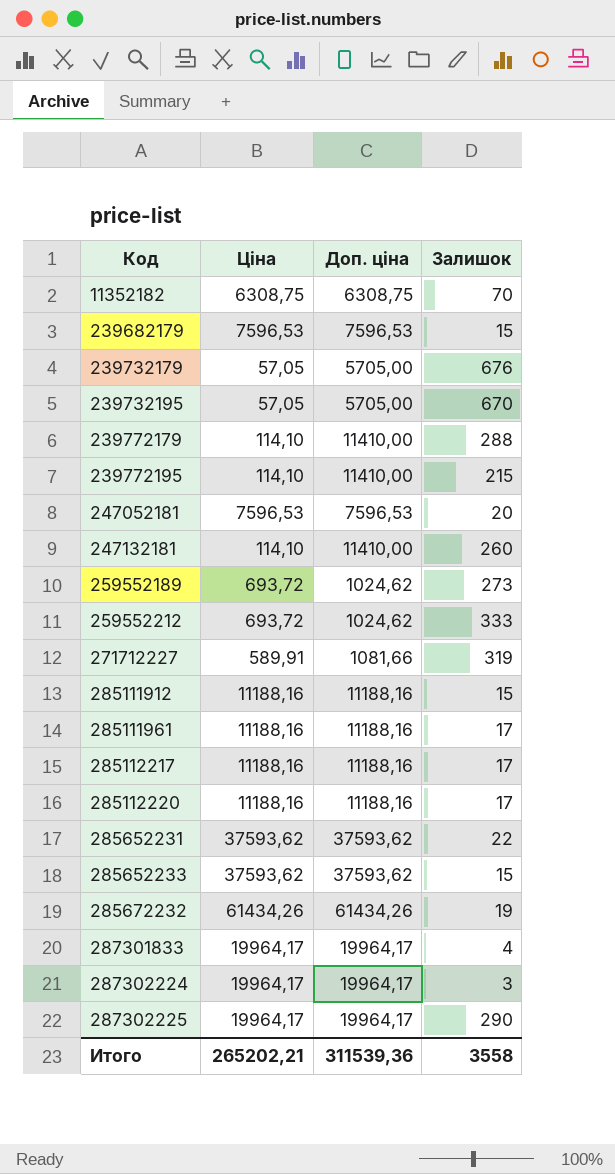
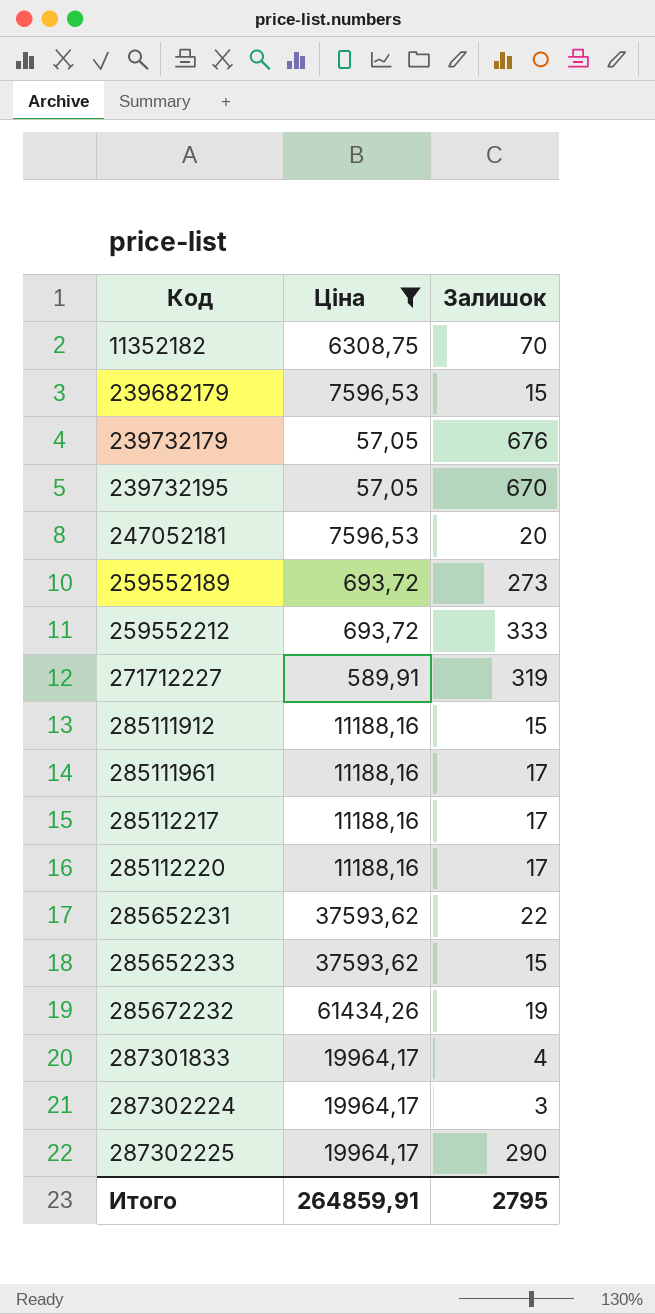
filter: none -> Ціна != 114,10
column Доп. ціна | position: 3 -> none
Итого | Ціна: 265202,21 -> 264859,91
Итого | Залишок: 3558 -> 2795

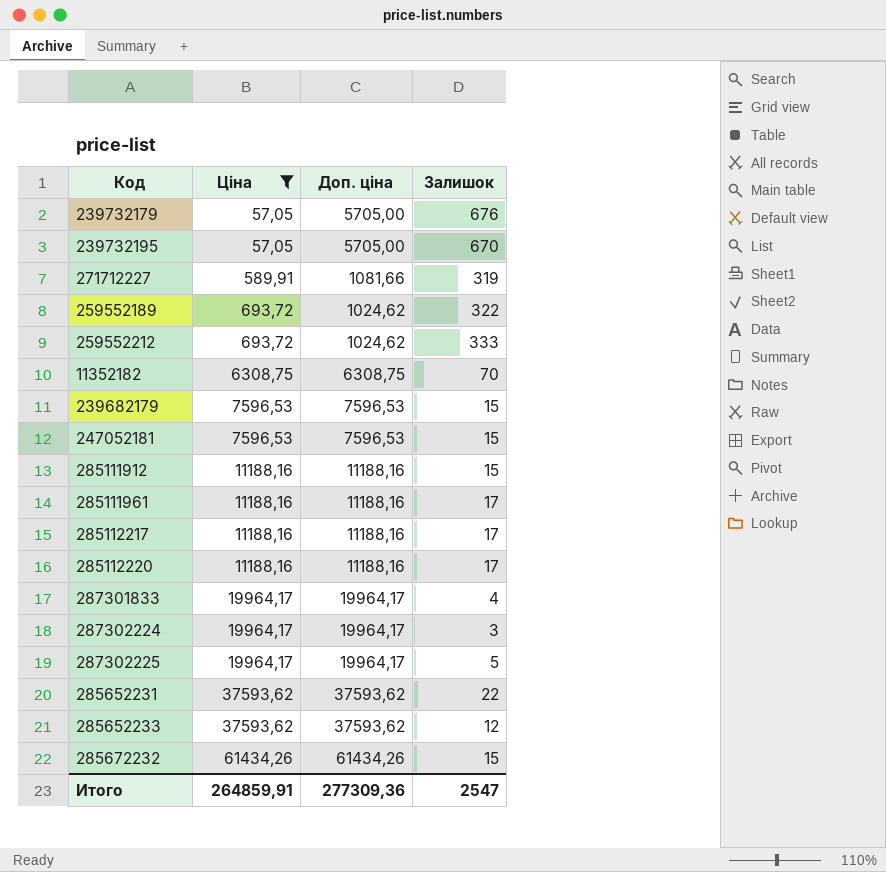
row order: Код ascending -> Ціна ascending
column Доп. ціна | position: none -> 3
259552189 | Залишок: 273 -> 322
247052181 | Залишок: 20 -> 15
287302225 | Залишок: 290 -> 5
285652233 | Залишок: 15 -> 12
285672232 | Залишок: 19 -> 15
Итого | Залишок: 2795 -> 2547

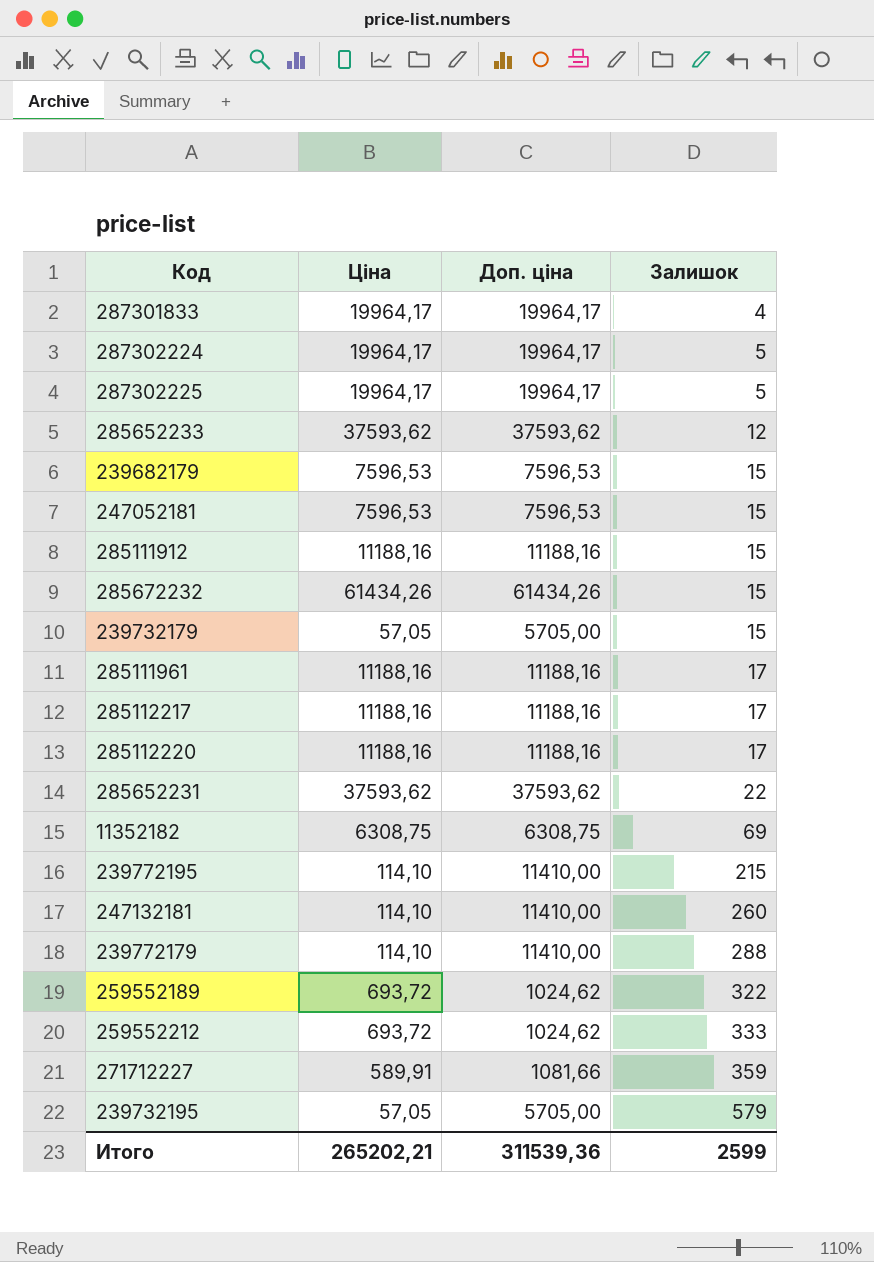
filter: Ціна != 114,10 -> none
row order: Ціна ascending -> Залишок ascending
287302224 | Залишок: 3 -> 5
239732179 | Залишок: 676 -> 15
11352182 | Залишок: 70 -> 69
271712227 | Залишок: 319 -> 359
239732195 | Залишок: 670 -> 579
Итого | Ціна: 264859,91 -> 265202,21
Итого | Доп. ціна: 277309,36 -> 311539,36
Итого | Залишок: 2547 -> 2599

